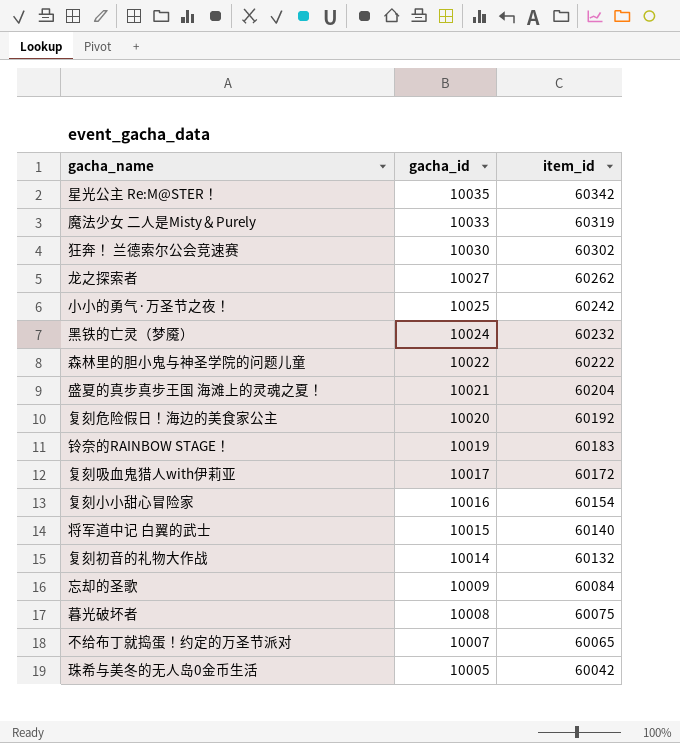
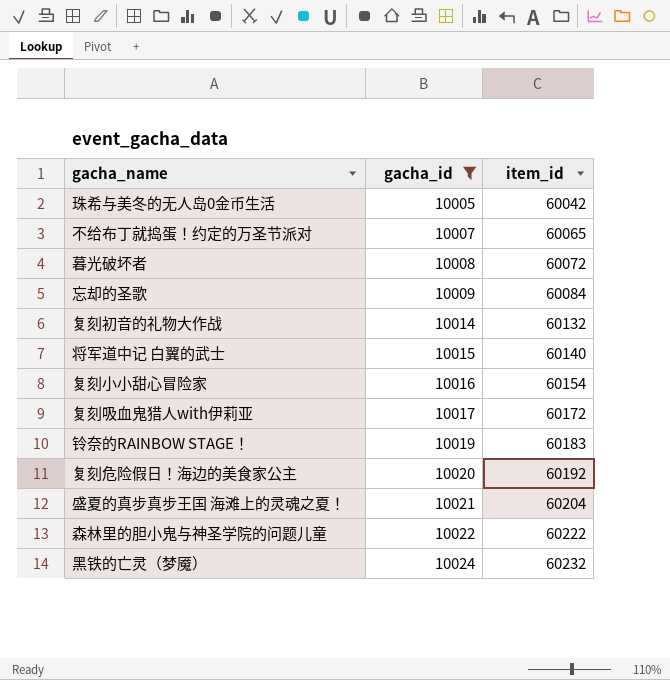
filter: none -> gacha_id <= 10024
row order: gacha_id descending -> gacha_id ascending
暮光破坏者 | item_id: 60075 -> 60072

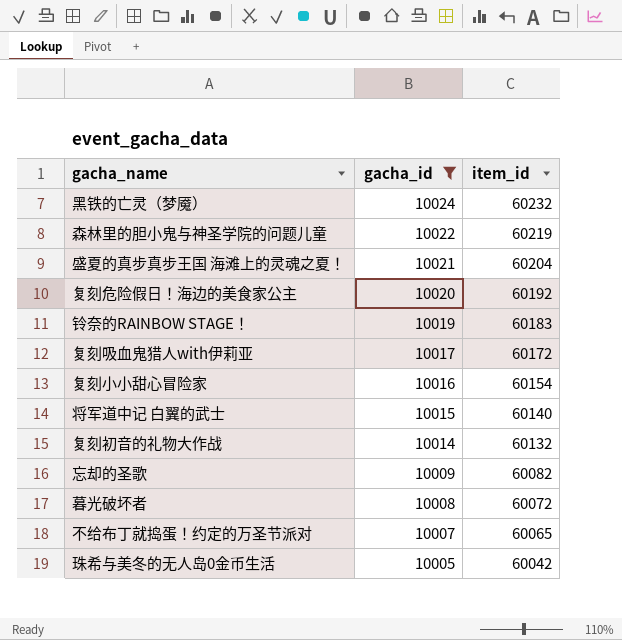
row order: gacha_id ascending -> gacha_id descending
森林里的胆小鬼与神圣学院的问题儿童 | item_id: 60222 -> 60219
忘却的圣歌 | item_id: 60084 -> 60082

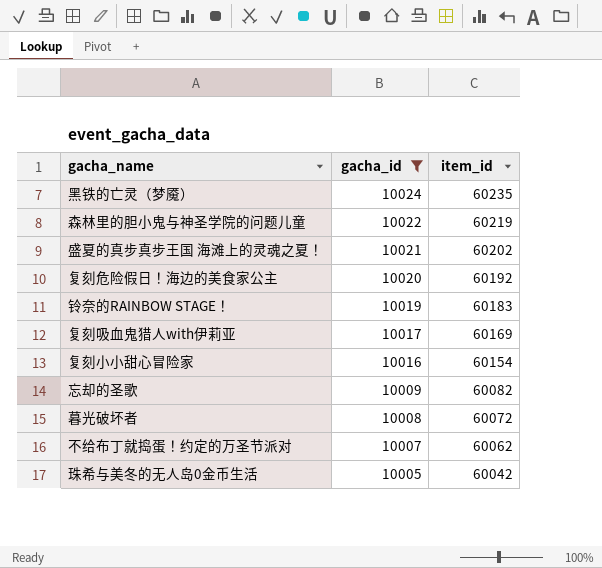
row 将军道中记 白翼的武士: 10015 | 60140 -> none
row 复刻初音的礼物大作战: 10014 | 60132 -> none
黑铁的亡灵（梦魇） | item_id: 60232 -> 60235
盛夏的真步真步王国 海滩上的灵魂之夏！ | item_id: 60204 -> 60202
复刻吸血鬼猎人with伊莉亚 | item_id: 60172 -> 60169
不给布丁就捣蛋！约定的万圣节派对 | item_id: 60065 -> 60062

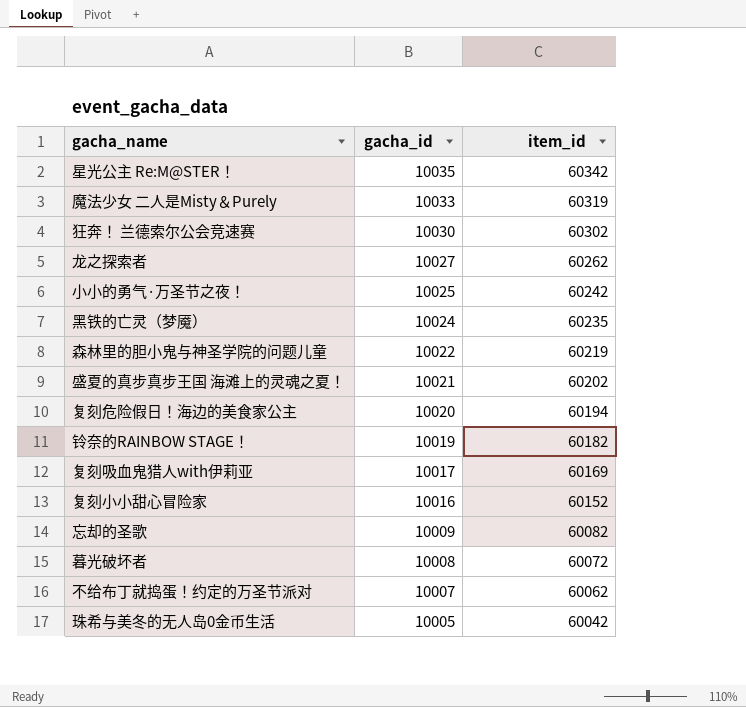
filter: gacha_id <= 10024 -> none
复刻危险假日！海边的美食家公主 | item_id: 60192 -> 60194
铃奈的RAINBOW STAGE！ | item_id: 60183 -> 60182
复刻小小甜心冒险家 | item_id: 60154 -> 60152

